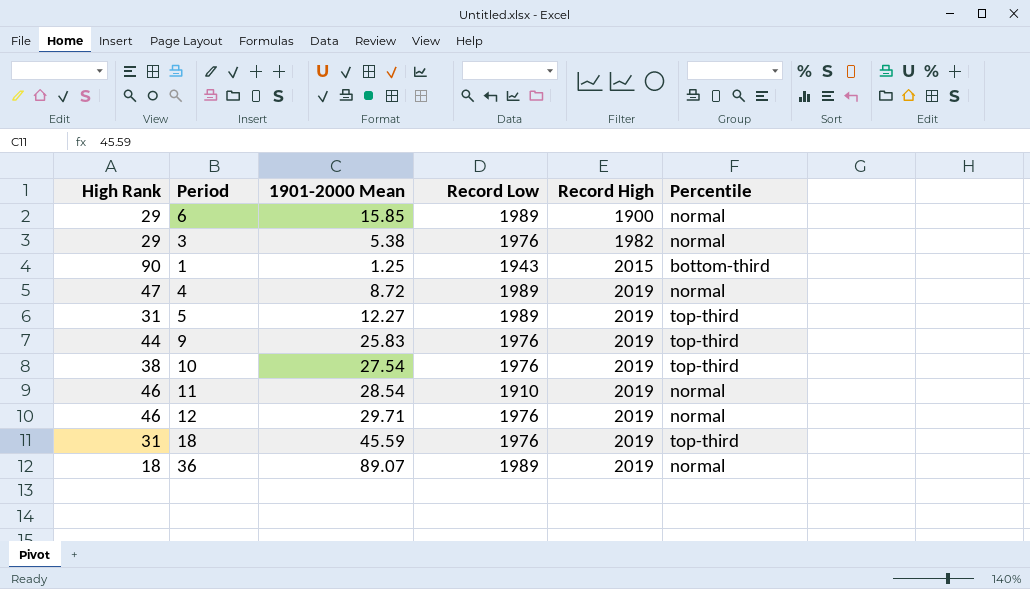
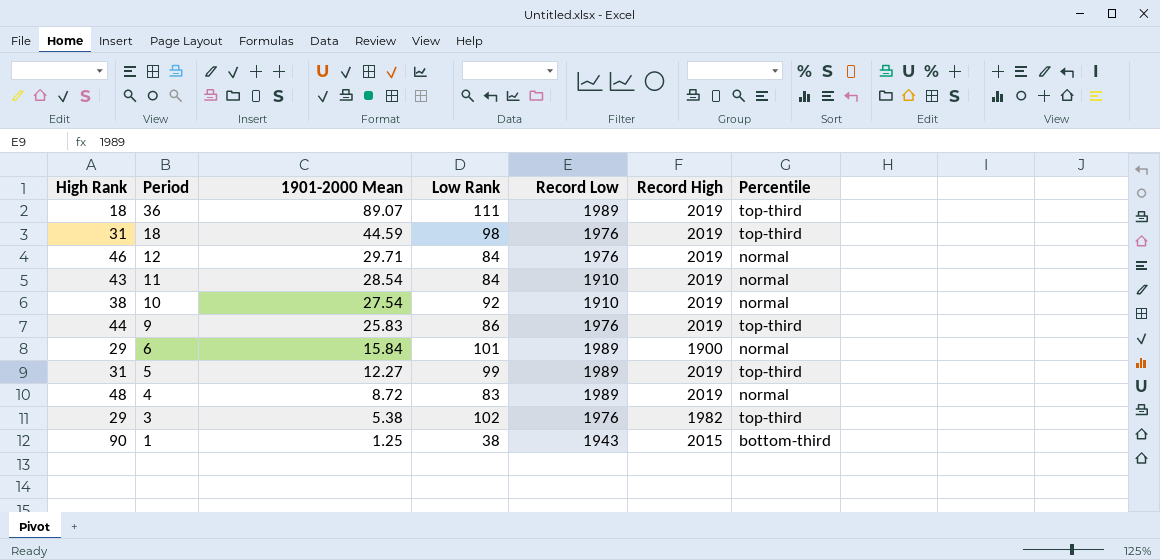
row order: Record High ascending -> Period descending
column Low Rank | position: none -> 4
36 | Percentile: normal -> top-third
18 | 1901-2000 Mean: 45.59 -> 44.59
11 | High Rank: 46 -> 43
10 | Record Low: 1976 -> 1910
10 | Percentile: top-third -> normal
6 | 1901-2000 Mean: 15.85 -> 15.84
4 | High Rank: 47 -> 48
3 | Percentile: normal -> top-third

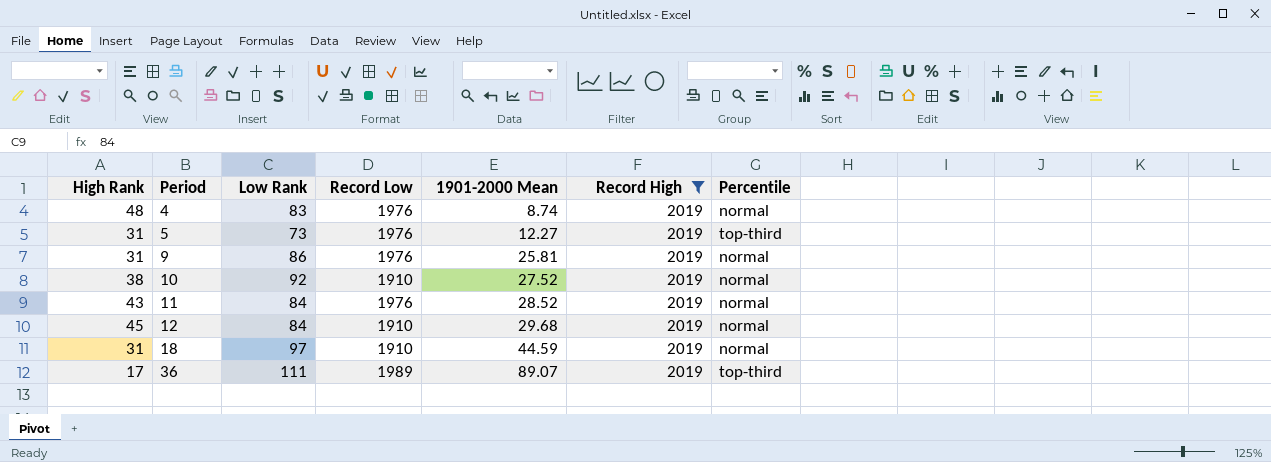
filter: none -> Record High = 2019
row order: Period descending -> Period ascending
column 1901-2000 Mean | position: 3 -> 5
4 | Record Low: 1989 -> 1976
4 | 1901-2000 Mean: 8.72 -> 8.74
5 | Low Rank: 99 -> 73
5 | Record Low: 1989 -> 1976
9 | High Rank: 44 -> 31
9 | 1901-2000 Mean: 25.83 -> 25.81
9 | Percentile: top-third -> normal
10 | 1901-2000 Mean: 27.54 -> 27.52
11 | Record Low: 1910 -> 1976
11 | 1901-2000 Mean: 28.54 -> 28.52
12 | High Rank: 46 -> 45
12 | Record Low: 1976 -> 1910
12 | 1901-2000 Mean: 29.71 -> 29.68
18 | Low Rank: 98 -> 97
18 | Record Low: 1976 -> 1910
18 | Percentile: top-third -> normal
36 | High Rank: 18 -> 17

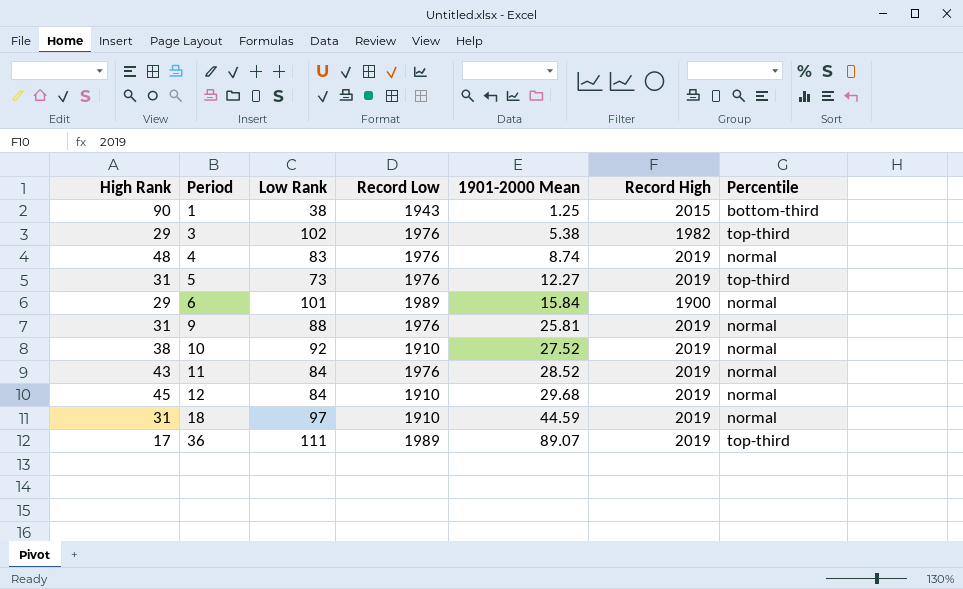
filter: Record High = 2019 -> none
9 | Low Rank: 86 -> 88

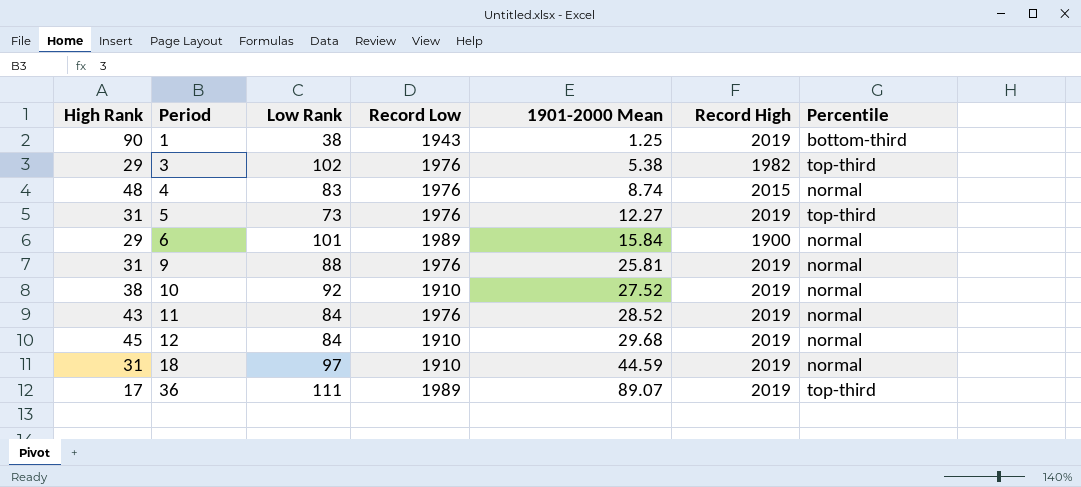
1 | Record High: 2015 -> 2019
4 | Record High: 2019 -> 2015

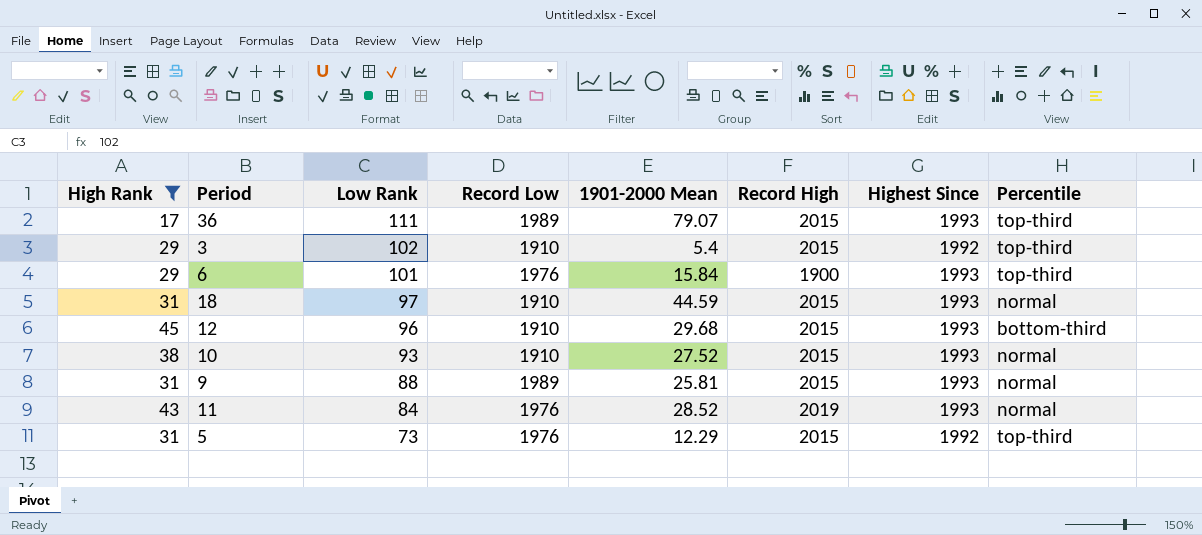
filter: none -> High Rank <= 45
row order: Period ascending -> Low Rank descending
column Highest Since | position: none -> 7
36 | 1901-2000 Mean: 89.07 -> 79.07
36 | Record High: 2019 -> 2015
3 | Record Low: 1976 -> 1910
3 | 1901-2000 Mean: 5.38 -> 5.4
3 | Record High: 1982 -> 2015
6 | Record Low: 1989 -> 1976
6 | Percentile: normal -> top-third
18 | Record High: 2019 -> 2015
12 | Low Rank: 84 -> 96
12 | Record High: 2019 -> 2015
12 | Percentile: normal -> bottom-third
10 | Low Rank: 92 -> 93
10 | Record High: 2019 -> 2015
9 | Record Low: 1976 -> 1989
9 | Record High: 2019 -> 2015
5 | 1901-2000 Mean: 12.27 -> 12.29
5 | Record High: 2019 -> 2015

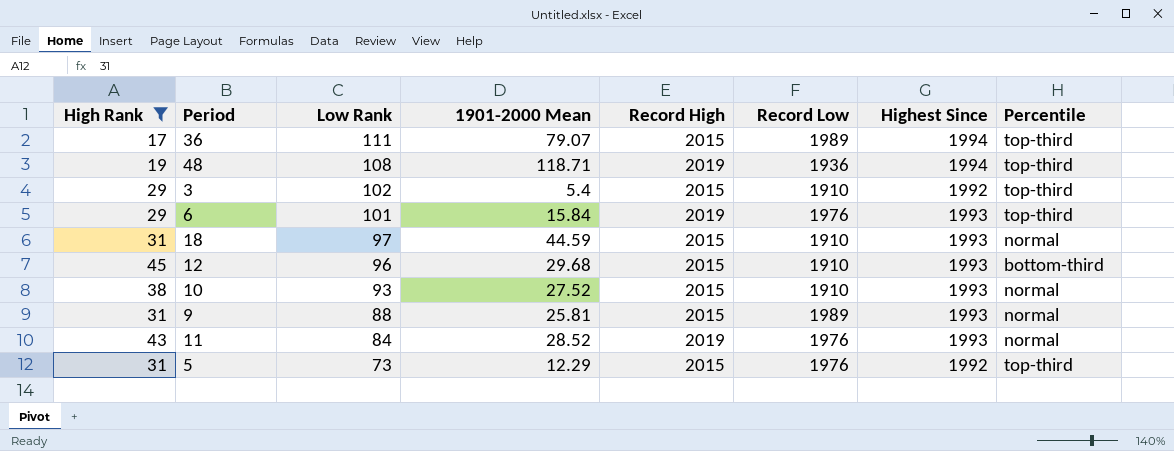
column Record Low | position: 4 -> 6
36 | Highest Since: 1993 -> 1994
row 48: none -> 19 | 108 | 118.71 | 2019 | 1936 | 1994 | top-third
6 | Record High: 1900 -> 2019

